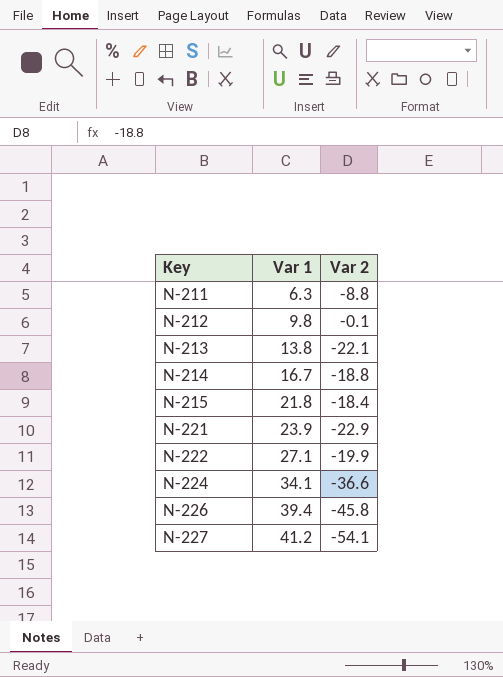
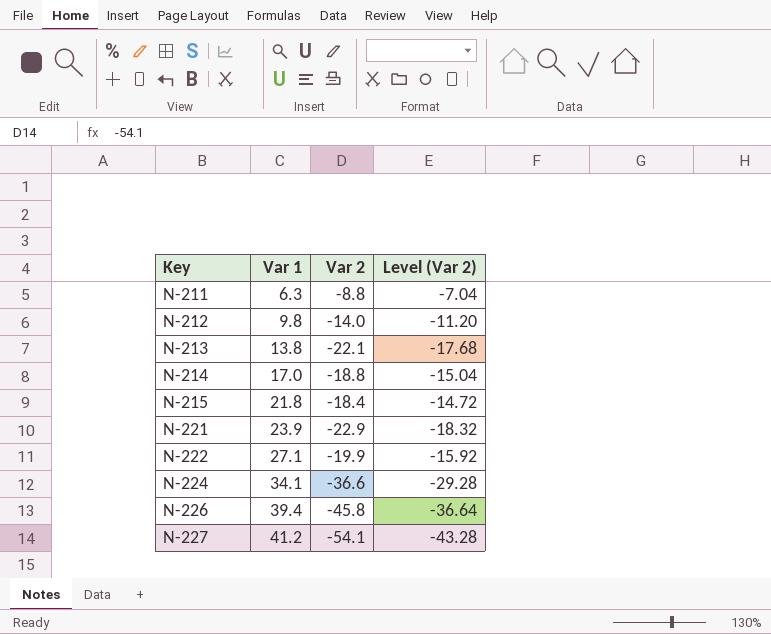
column Level (Var 2) | formula: none -> [Var 2] * 0.8
N-212 | Var 2: -0.1 -> -14.0
N-214 | Var 1: 16.7 -> 17.0

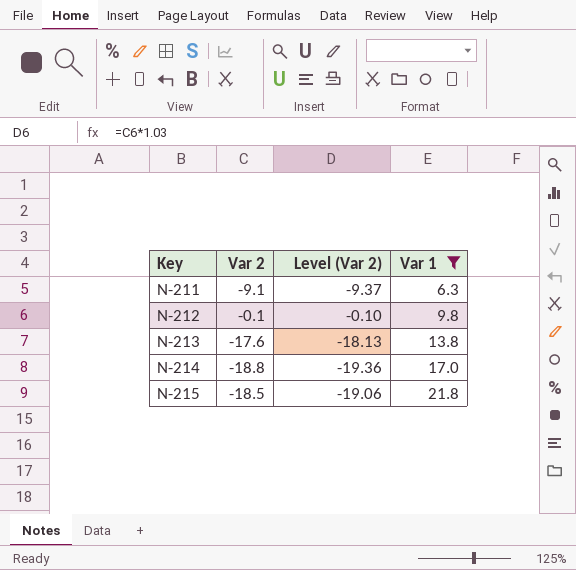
filter: none -> Var 1 <= 21.8
column Level (Var 2) | formula: [Var 2] * 0.8 -> [Var 2] * 1.03
column Var 1 | position: 2 -> 4
N-211 | Var 2: -8.8 -> -9.1
N-212 | Var 2: -14.0 -> -0.1
N-213 | Var 2: -22.1 -> -17.6
N-215 | Var 2: -18.4 -> -18.5

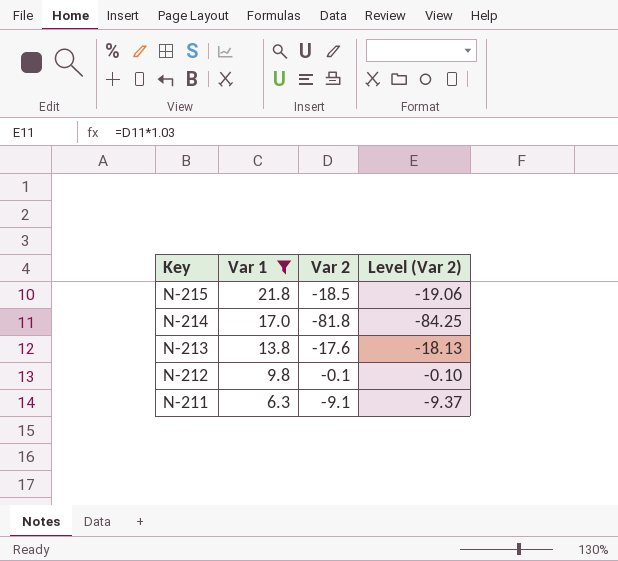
row order: Key ascending -> Key descending
column Var 1 | position: 4 -> 2
N-214 | Var 2: -18.8 -> -81.8
N-214 | Level (Var 2): -19.36 -> -84.25

